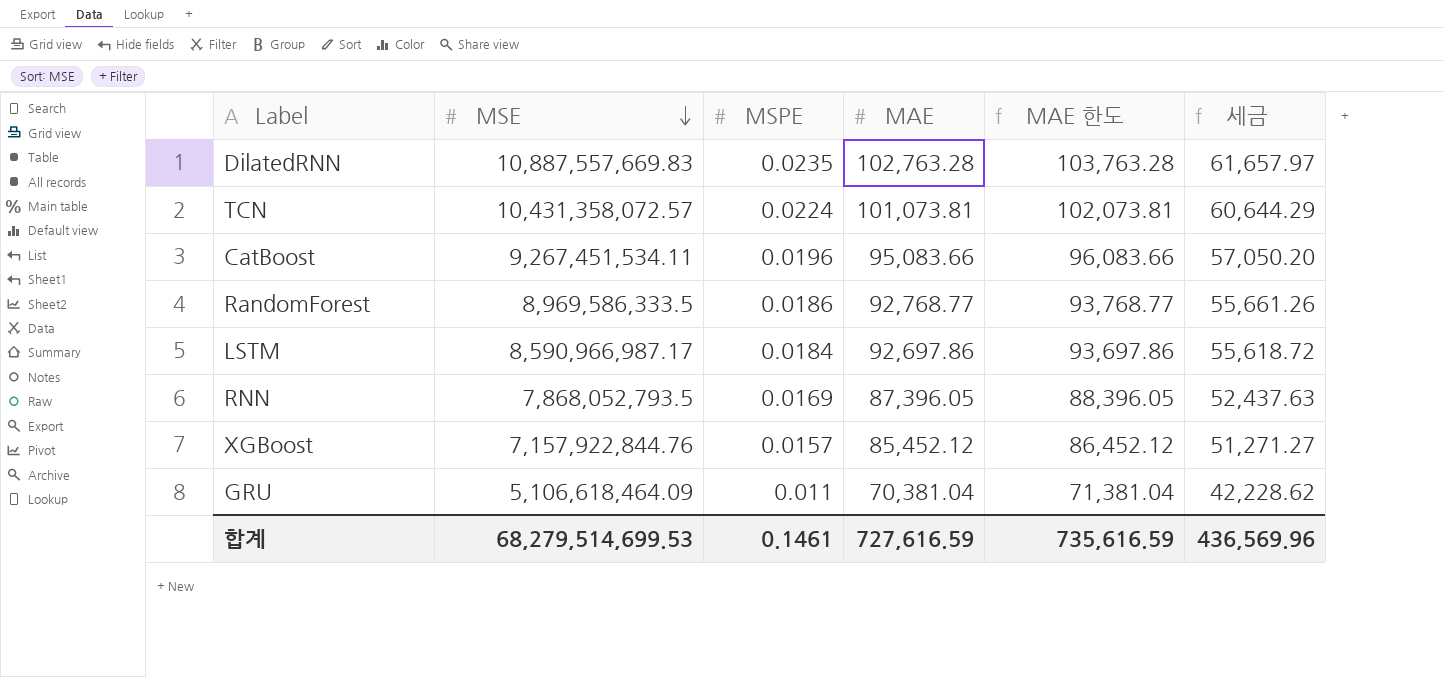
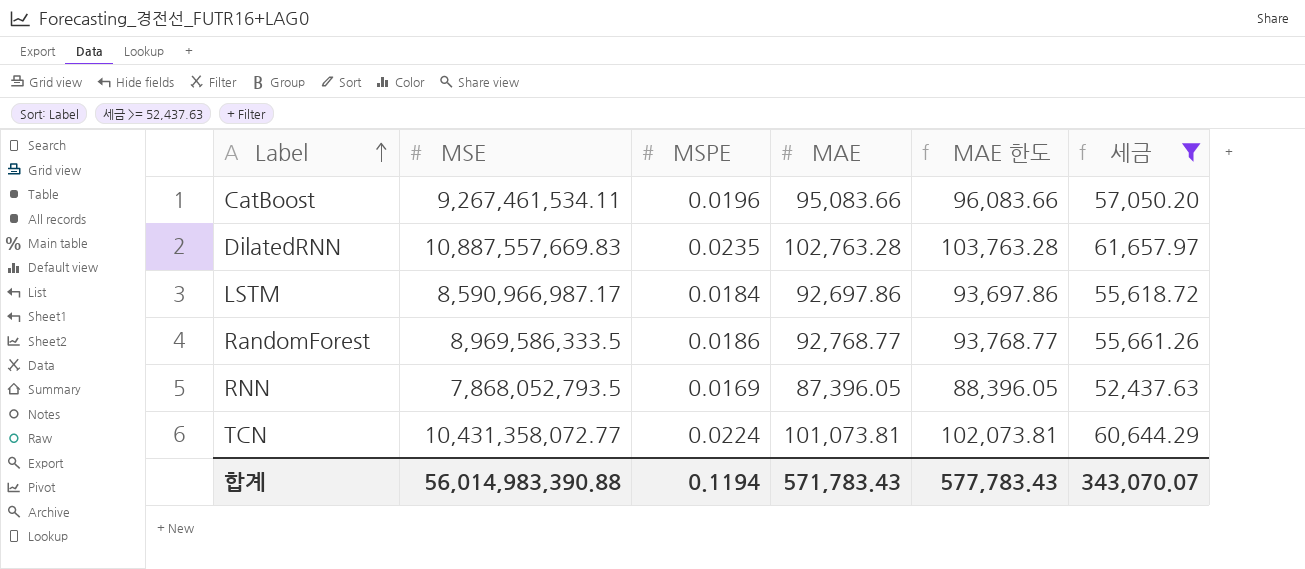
filter: none -> 세금 >= 52,437.63
row order: MSE descending -> Label ascending
CatBoost | MSE: 9,267,451,534.11 -> 9,267,461,534.11
TCN | MSE: 10,431,358,072.57 -> 10,431,358,072.77
합계 | MSE: 68,279,514,699.53 -> 56,014,983,390.88
합계 | MSPE: 0.1461 -> 0.1194
합계 | MAE: 727,616.59 -> 571,783.43
합계 | MAE 한도: 735,616.59 -> 577,783.43
합계 | 세금: 436,569.96 -> 343,070.07

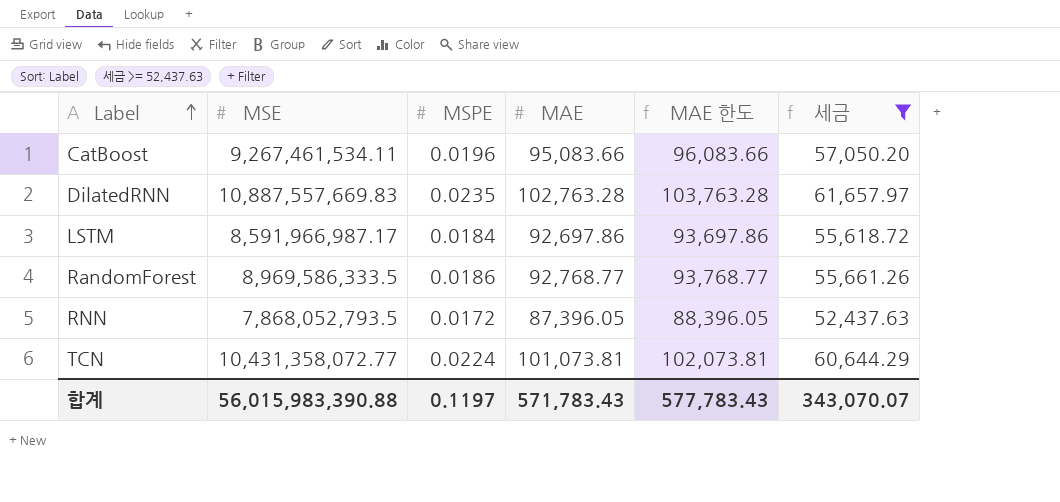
LSTM | MSE: 8,590,966,987.17 -> 8,591,966,987.17
RNN | MSPE: 0.0169 -> 0.0172
합계 | MSE: 56,014,983,390.88 -> 56,015,983,390.88
합계 | MSPE: 0.1194 -> 0.1197

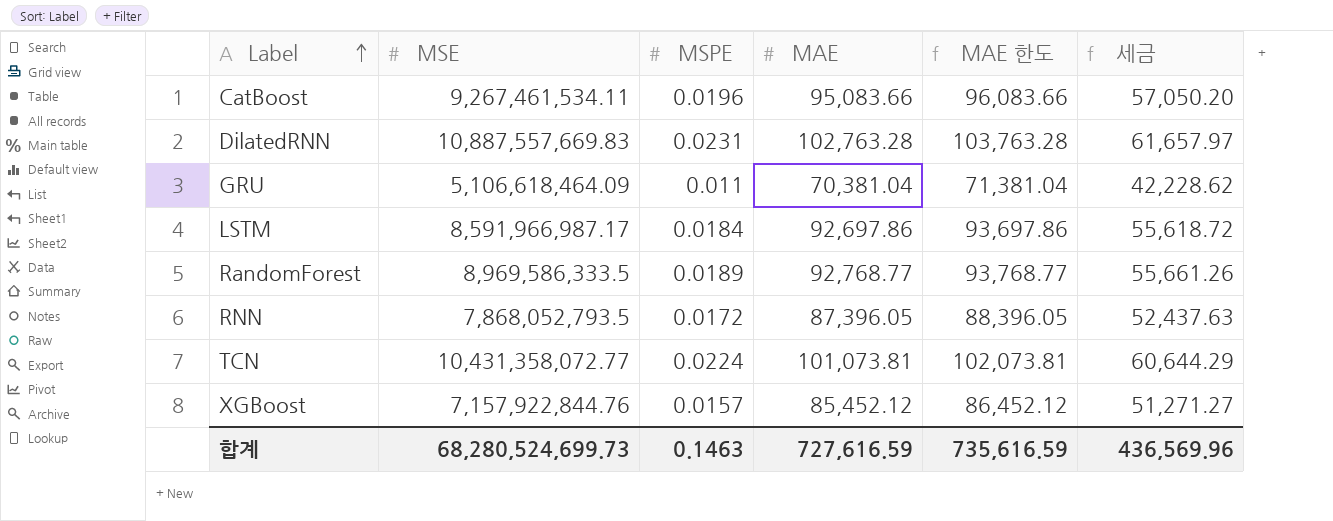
filter: 세금 >= 52,437.63 -> none
DilatedRNN | MSPE: 0.0235 -> 0.0231
RandomForest | MSPE: 0.0186 -> 0.0189
합계 | MSE: 56,015,983,390.88 -> 68,280,524,699.73
합계 | MSPE: 0.1197 -> 0.1463
합계 | MAE: 571,783.43 -> 727,616.59
합계 | MAE 한도: 577,783.43 -> 735,616.59
합계 | 세금: 343,070.07 -> 436,569.96

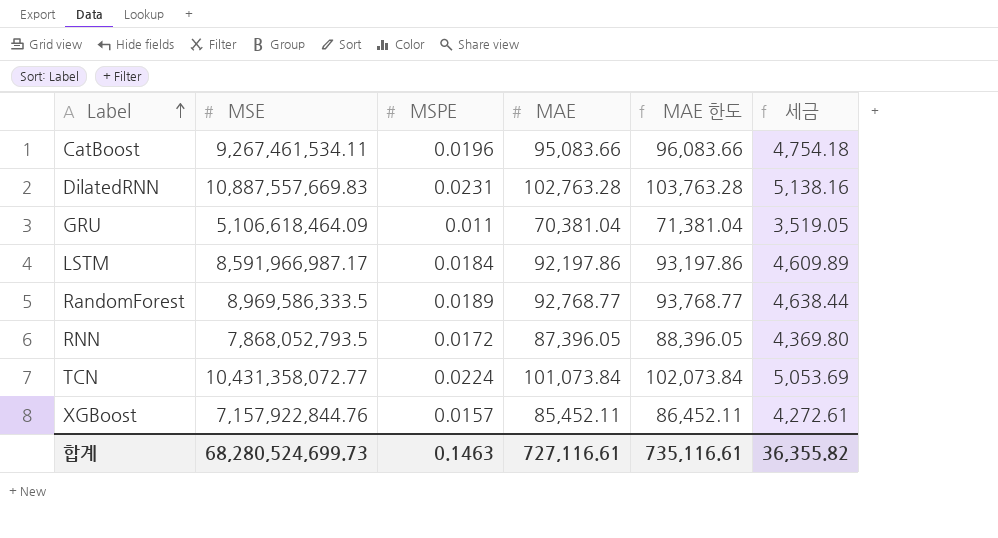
column 세금 | formula: [MAE] * 0.6 -> [MAE] * 0.05
LSTM | MAE: 92,697.86 -> 92,197.86
LSTM | MAE 한도: 93,697.86 -> 93,197.86
TCN | MAE: 101,073.81 -> 101,073.84
TCN | MAE 한도: 102,073.81 -> 102,073.84
XGBoost | MAE: 85,452.12 -> 85,452.11
XGBoost | MAE 한도: 86,452.12 -> 86,452.11
합계 | MAE: 727,616.59 -> 727,116.61
합계 | MAE 한도: 735,616.59 -> 735,116.61
합계 | 세금: 436,569.96 -> 36,355.82

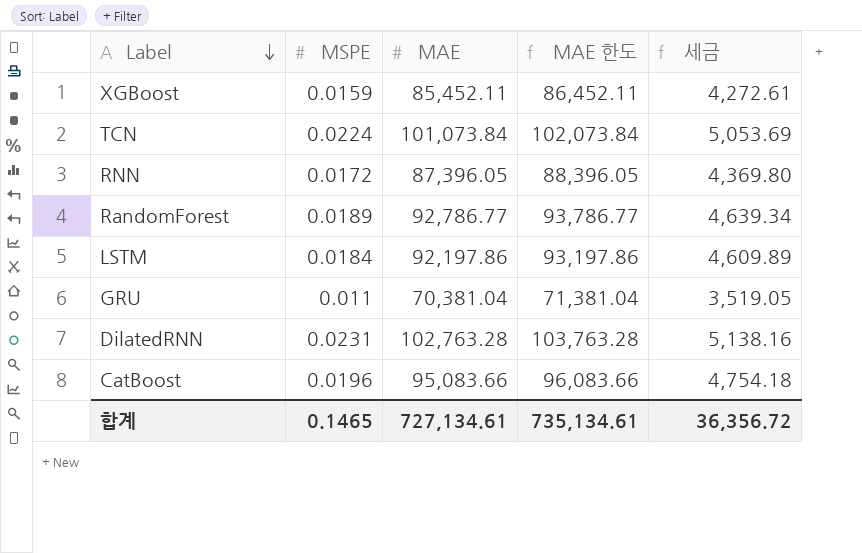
row order: Label ascending -> Label descending
column MSE | position: 2 -> none
XGBoost | MSPE: 0.0157 -> 0.0159
RandomForest | MAE: 92,768.77 -> 92,786.77
RandomForest | MAE 한도: 93,768.77 -> 93,786.77
RandomForest | 세금: 4,638.44 -> 4,639.34
합계 | MSPE: 0.1463 -> 0.1465
합계 | MAE: 727,116.61 -> 727,134.61
합계 | MAE 한도: 735,116.61 -> 735,134.61
합계 | 세금: 36,355.82 -> 36,356.72

